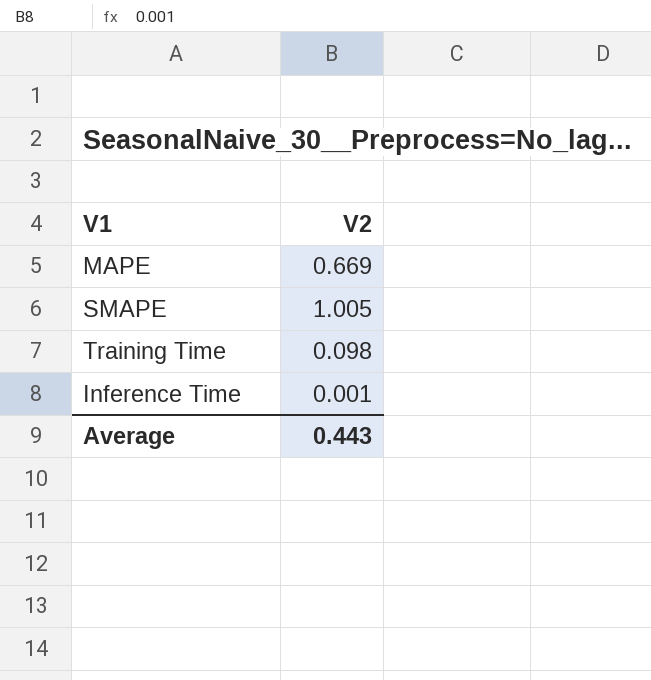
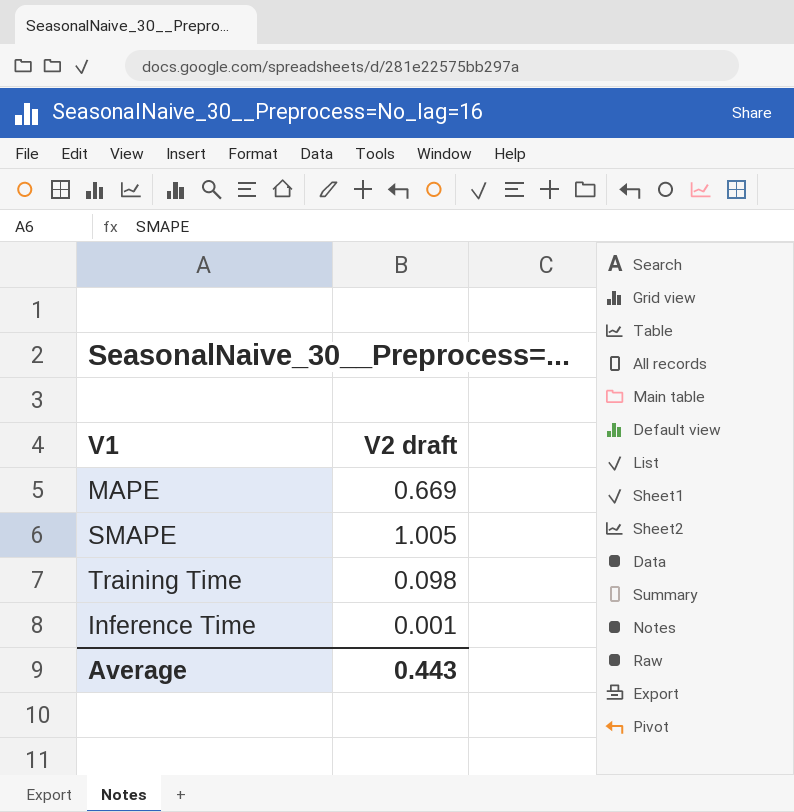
column name: V2 -> V2 draft

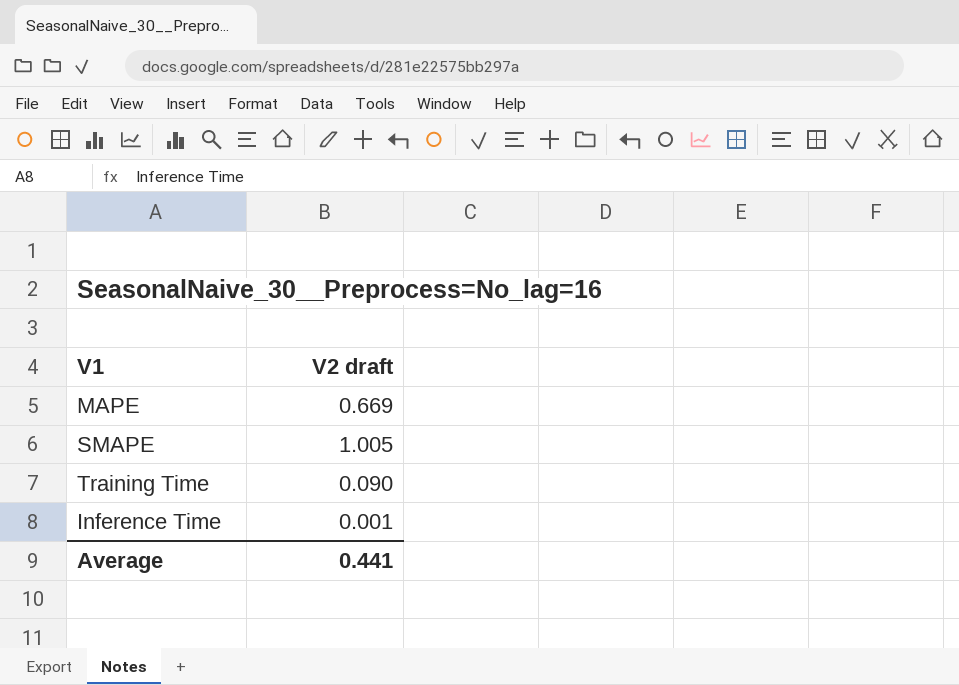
Training Time | V2 draft: 0.098 -> 0.090
Average | V2 draft: 0.443 -> 0.441

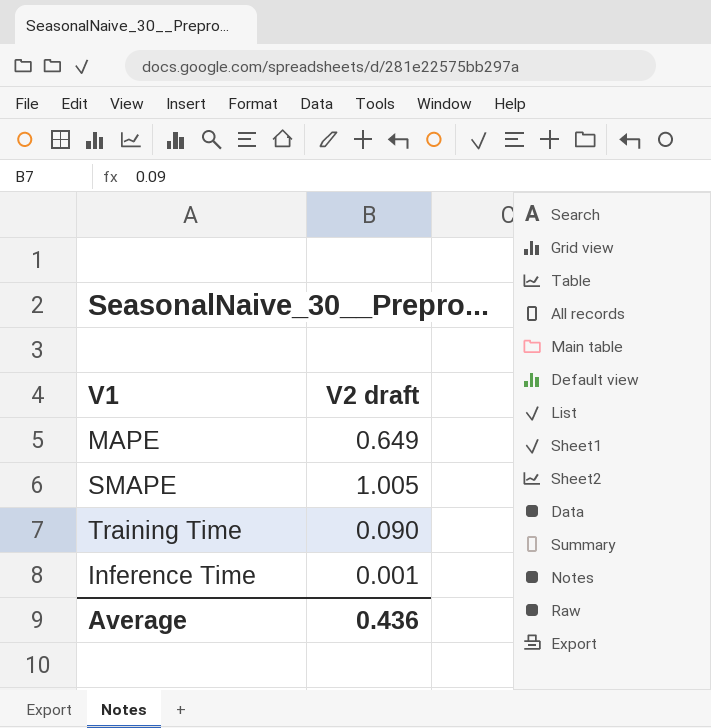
MAPE | V2 draft: 0.669 -> 0.649
Average | V2 draft: 0.441 -> 0.436

